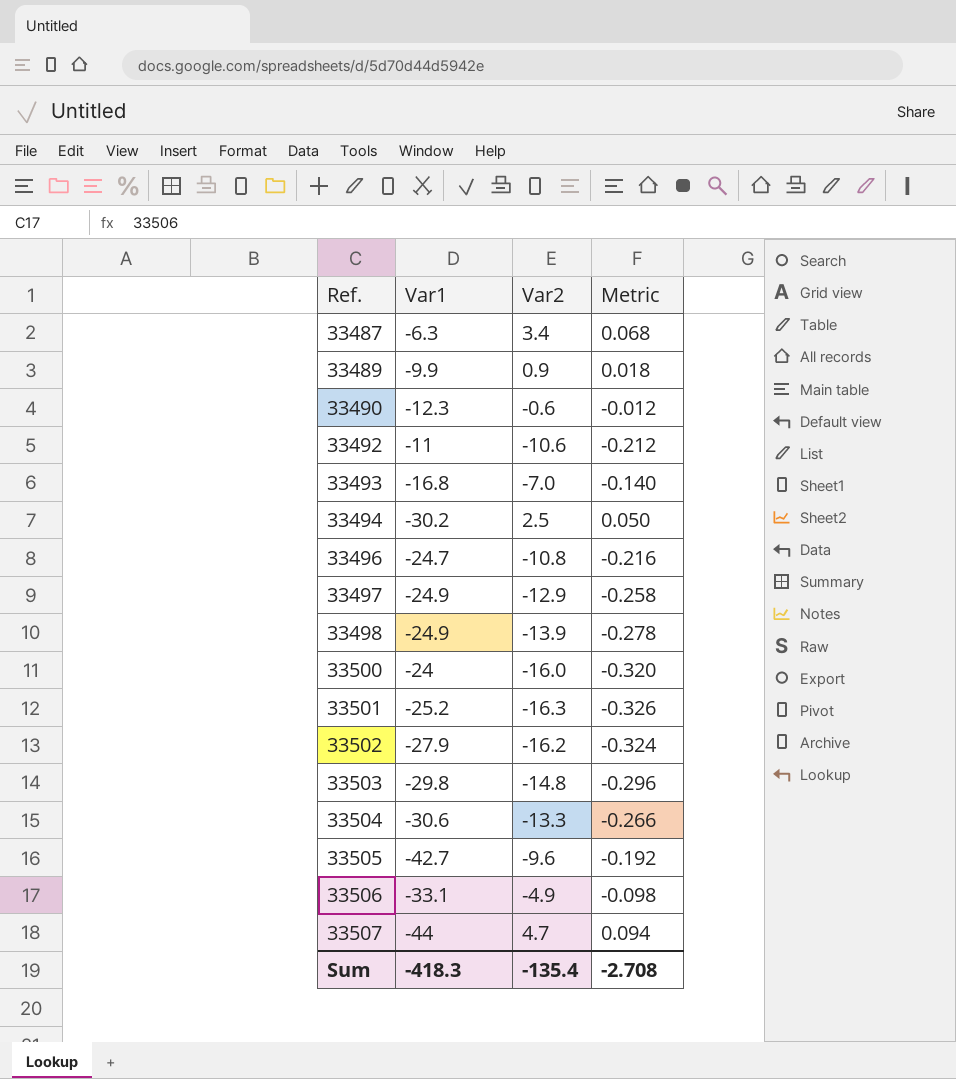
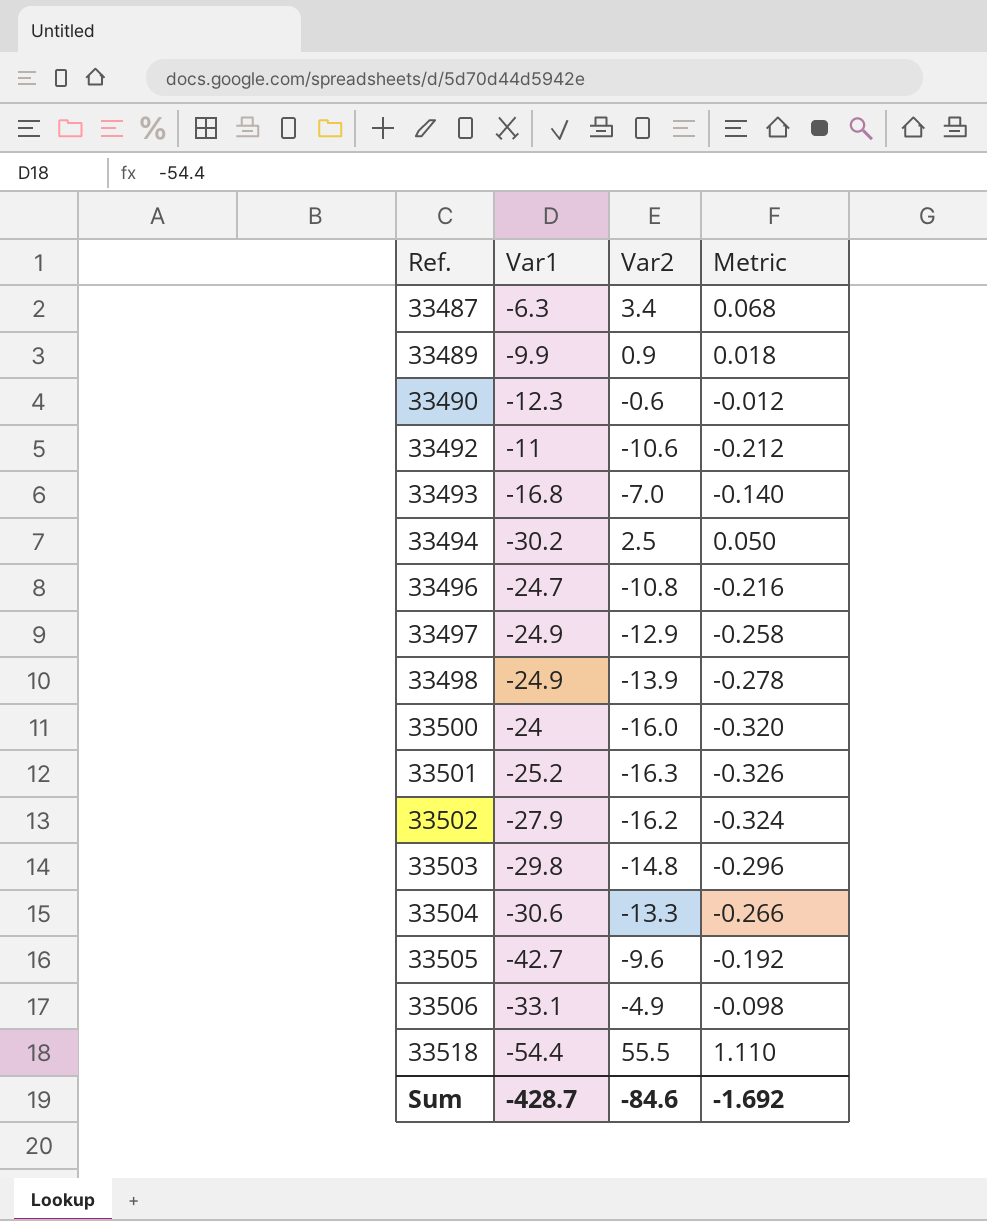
row 33507: -44 | 4.7 | 0.094 -> none
row 33518: none -> -54.4 | 55.5 | 1.110
Sum | Var1: -418.3 -> -428.7
Sum | Var2: -135.4 -> -84.6
Sum | Metric: -2.708 -> -1.692

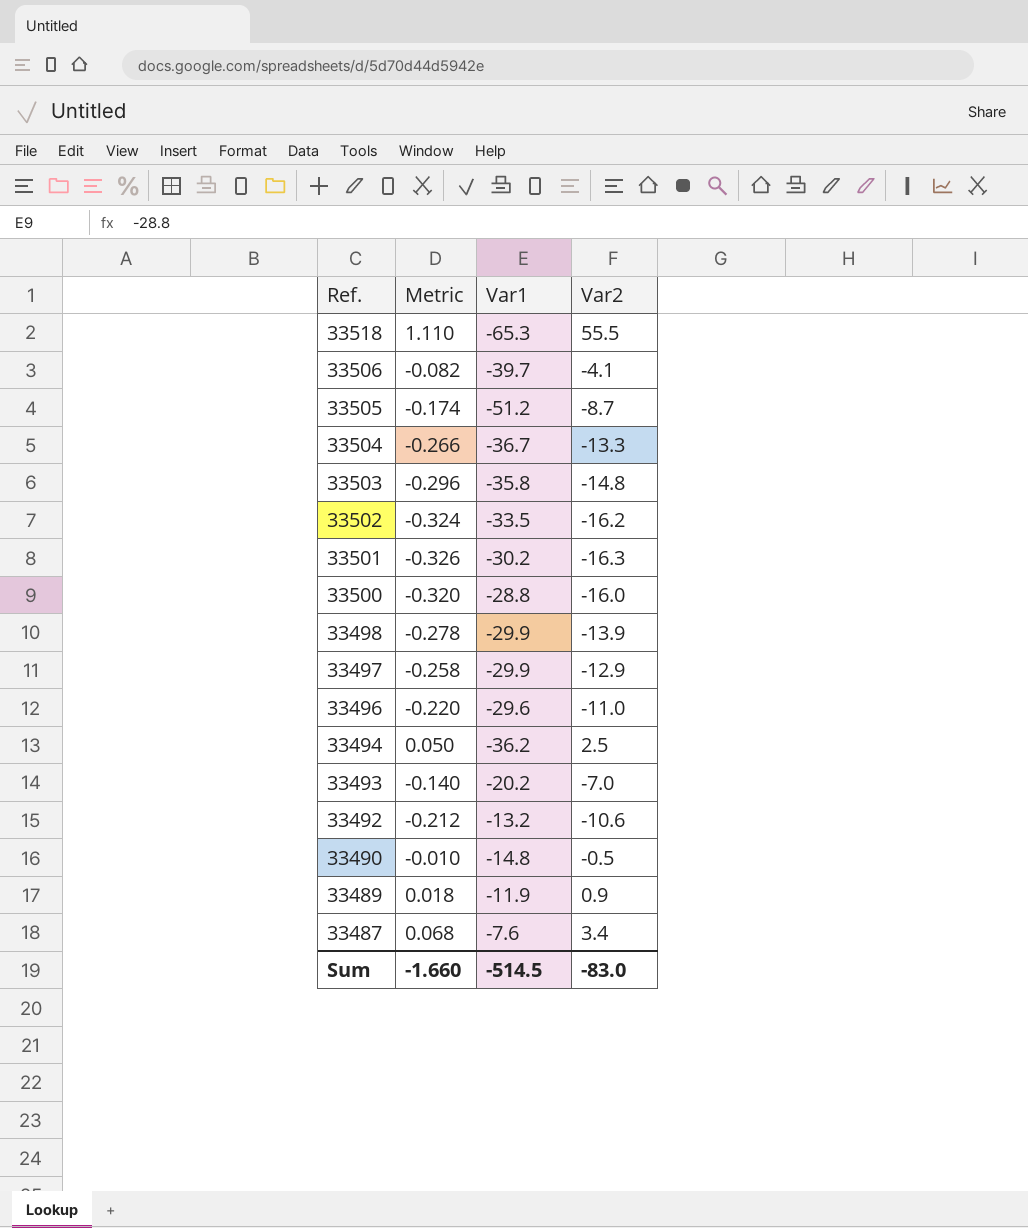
row order: Ref. ascending -> Ref. descending
column Metric | position: 4 -> 2
33518 | Var1: -54.4 -> -65.3
33506 | Metric: -0.098 -> -0.082
33506 | Var1: -33.1 -> -39.7
33506 | Var2: -4.9 -> -4.1
33505 | Metric: -0.192 -> -0.174
33505 | Var1: -42.7 -> -51.2
33505 | Var2: -9.6 -> -8.7
33504 | Var1: -30.6 -> -36.7
33503 | Var1: -29.8 -> -35.8
33502 | Var1: -27.9 -> -33.5
33501 | Var1: -25.2 -> -30.2
33500 | Var1: -24 -> -28.8
33498 | Var1: -24.9 -> -29.9
33497 | Var1: -24.9 -> -29.9
33496 | Metric: -0.216 -> -0.220
33496 | Var1: -24.7 -> -29.6
33496 | Var2: -10.8 -> -11.0
33494 | Var1: -30.2 -> -36.2
33493 | Var1: -16.8 -> -20.2
33492 | Var1: -11 -> -13.2
33490 | Metric: -0.012 -> -0.010
33490 | Var1: -12.3 -> -14.8
33490 | Var2: -0.6 -> -0.5
33489 | Var1: -9.9 -> -11.9
33487 | Var1: -6.3 -> -7.6
Sum | Metric: -1.692 -> -1.660
Sum | Var1: -428.7 -> -514.5
Sum | Var2: -84.6 -> -83.0

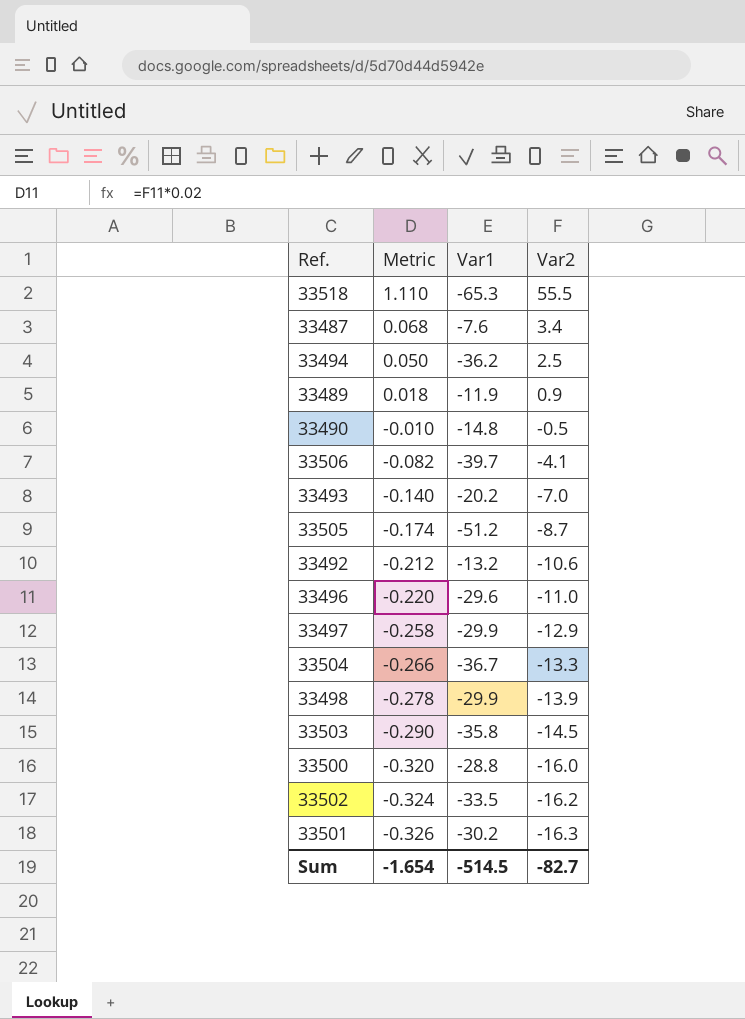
row order: Ref. descending -> Metric descending
33503 | Metric: -0.296 -> -0.290
33503 | Var2: -14.8 -> -14.5
Sum | Metric: -1.660 -> -1.654
Sum | Var2: -83.0 -> -82.7

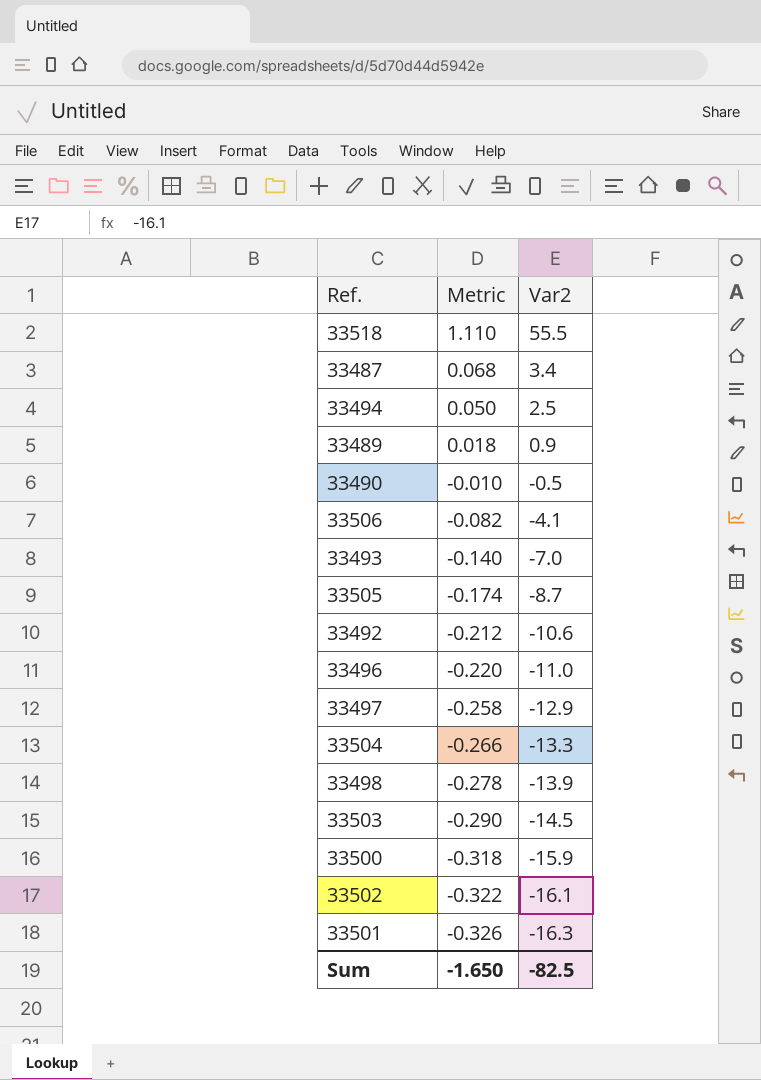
column Var1 | position: 3 -> none
33500 | Metric: -0.320 -> -0.318
33500 | Var2: -16.0 -> -15.9
33502 | Metric: -0.324 -> -0.322
33502 | Var2: -16.2 -> -16.1
Sum | Metric: -1.654 -> -1.650
Sum | Var2: -82.7 -> -82.5

